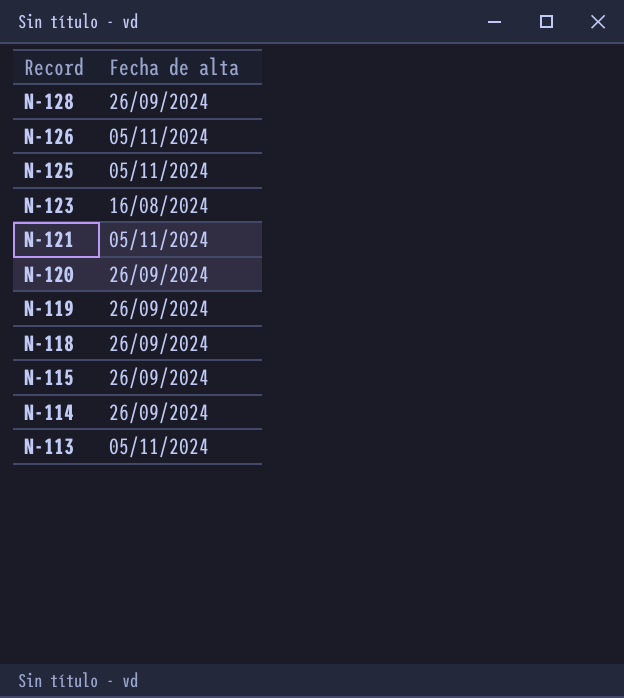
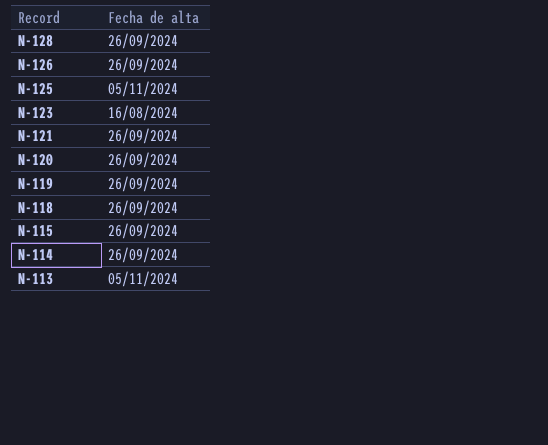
N-126 | Fecha de alta: 05/11/2024 -> 26/09/2024
N-121 | Fecha de alta: 05/11/2024 -> 26/09/2024

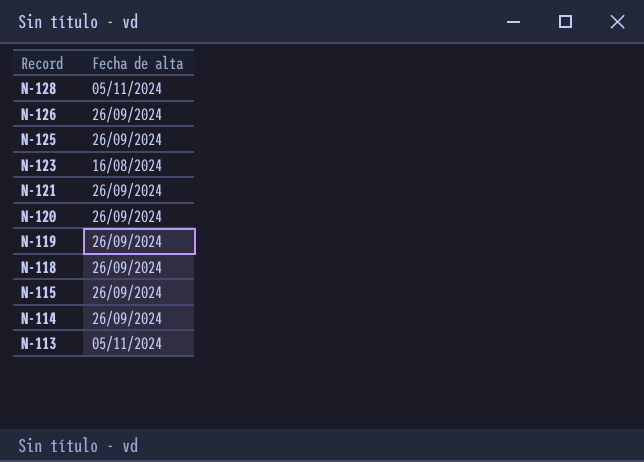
N-128 | Fecha de alta: 26/09/2024 -> 05/11/2024
N-125 | Fecha de alta: 05/11/2024 -> 26/09/2024

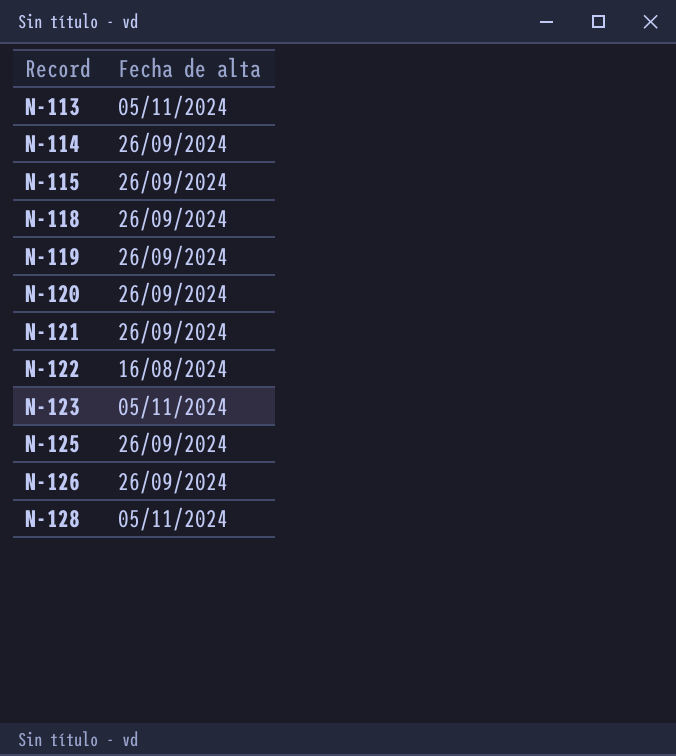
row order: Record descending -> Record ascending
row N-122: none -> 16/08/2024
N-123 | Fecha de alta: 16/08/2024 -> 05/11/2024

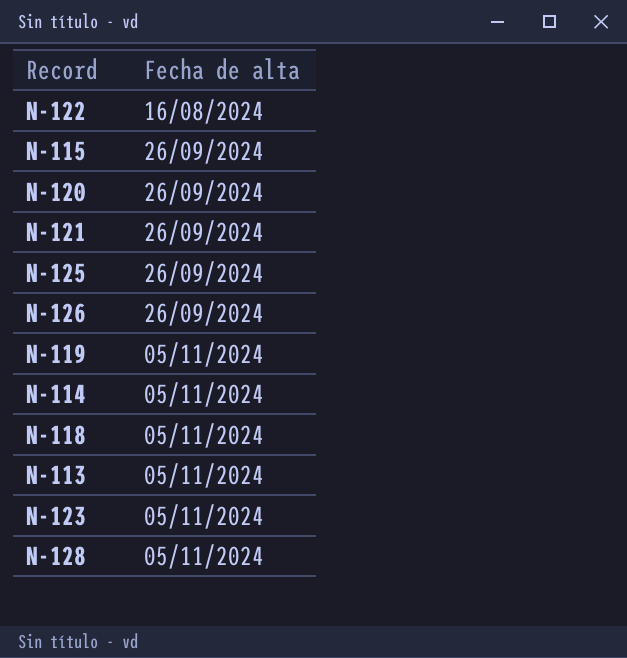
row order: Record ascending -> Fecha de alta ascending
N-119 | Fecha de alta: 26/09/2024 -> 05/11/2024
N-114 | Fecha de alta: 26/09/2024 -> 05/11/2024
N-118 | Fecha de alta: 26/09/2024 -> 05/11/2024

